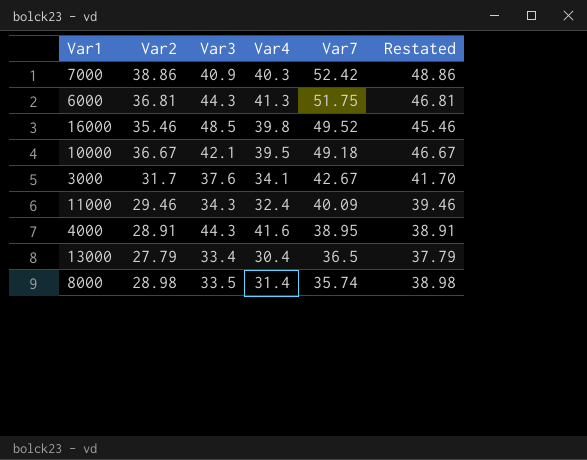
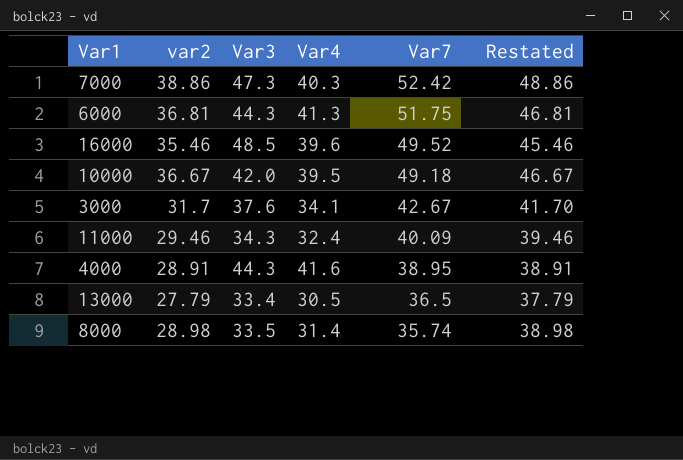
column name: Var2 -> var2
7000 | Var3: 40.9 -> 47.3
16000 | Var4: 39.8 -> 39.6
10000 | Var3: 42.1 -> 42.0
13000 | Var4: 30.4 -> 30.5

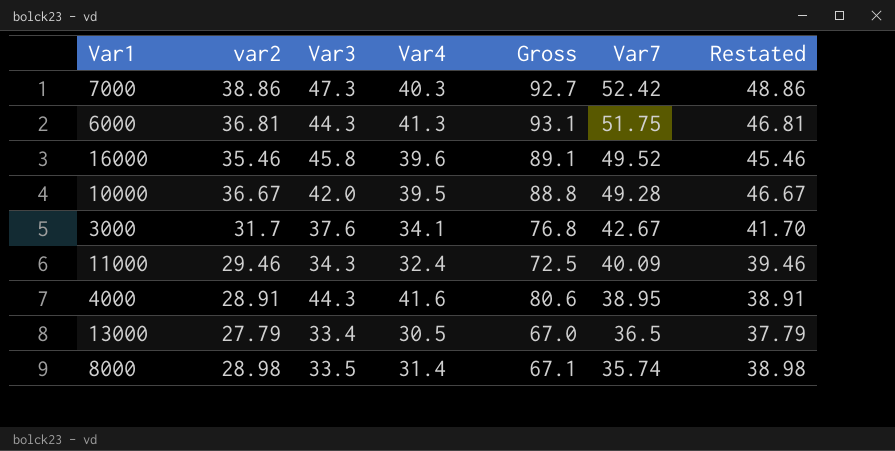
column Gross | formula: none -> [Var4] + [Var7]
16000 | Var3: 48.5 -> 45.8
10000 | Var7: 49.18 -> 49.28

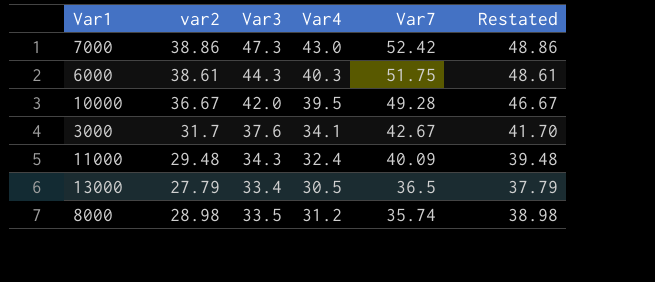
column Gross | formula: [Var4] + [Var7] -> none
row 16000: 35.46 | 45.8 | 39.6 | 89.1 | 49.52 | 45.46 -> none
row 4000: 28.91 | 44.3 | 41.6 | 80.6 | 38.95 | 38.91 -> none
7000 | Var4: 40.3 -> 43.0
6000 | var2: 36.81 -> 38.61
6000 | Var4: 41.3 -> 40.3
6000 | Restated: 46.81 -> 48.61
11000 | var2: 29.46 -> 29.48
11000 | Restated: 39.46 -> 39.48
8000 | Var4: 31.4 -> 31.2

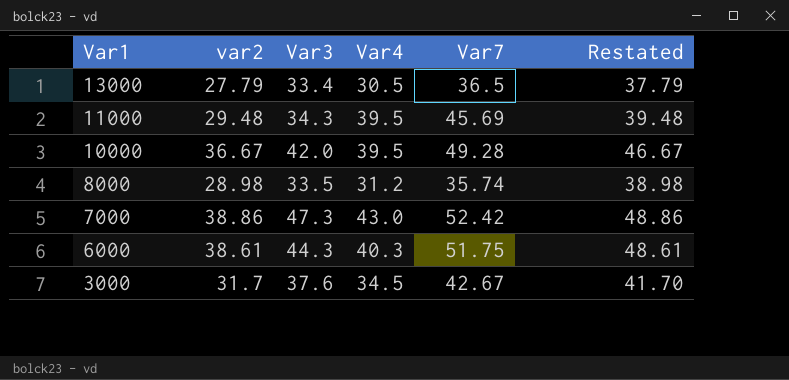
row order: Var7 descending -> Var1 descending
11000 | Var4: 32.4 -> 39.5
11000 | Var7: 40.09 -> 45.69
3000 | Var4: 34.1 -> 34.5

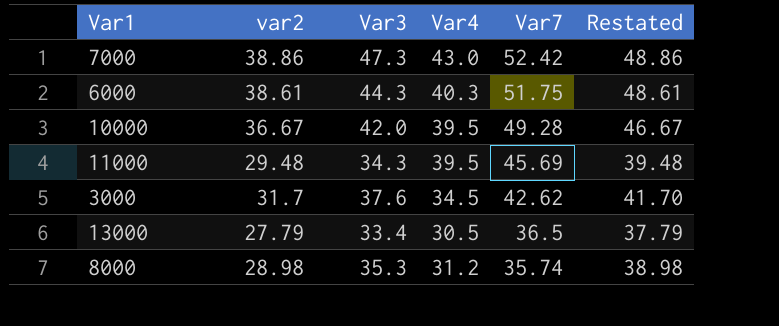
row order: Var1 descending -> Var7 descending
3000 | Var7: 42.67 -> 42.62
8000 | Var3: 33.5 -> 35.3

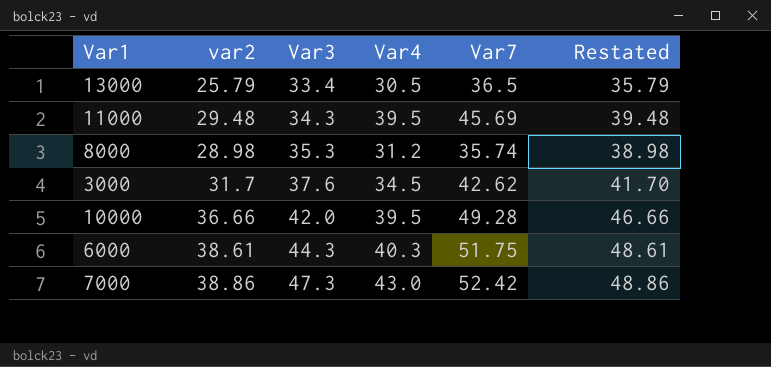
row order: Var7 descending -> Var3 ascending
13000 | var2: 27.79 -> 25.79
13000 | Restated: 37.79 -> 35.79
10000 | var2: 36.67 -> 36.66
10000 | Restated: 46.67 -> 46.66

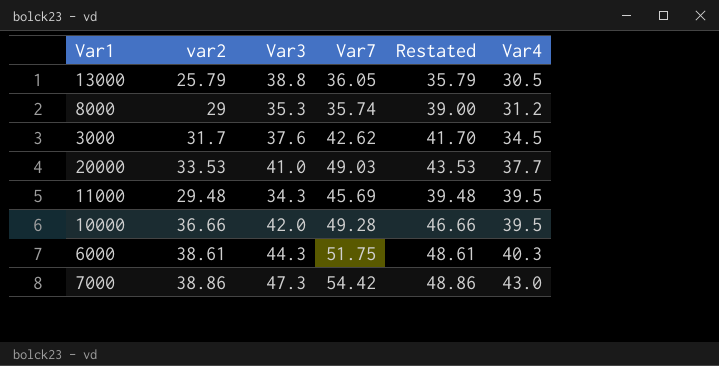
row order: Var3 ascending -> Var4 ascending
column Var4 | position: 4 -> 6
13000 | Var3: 33.4 -> 38.8
13000 | Var7: 36.5 -> 36.05
8000 | var2: 28.98 -> 29
8000 | Restated: 38.98 -> 39.00
row 20000: none -> 33.53 | 41.0 | 49.03 | 43.53 | 37.7
7000 | Var7: 52.42 -> 54.42

